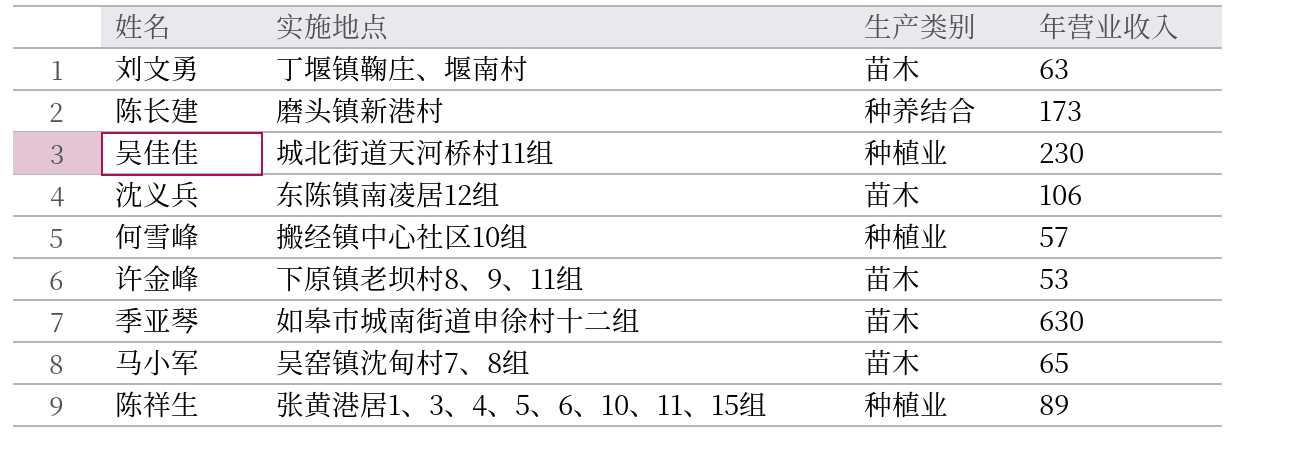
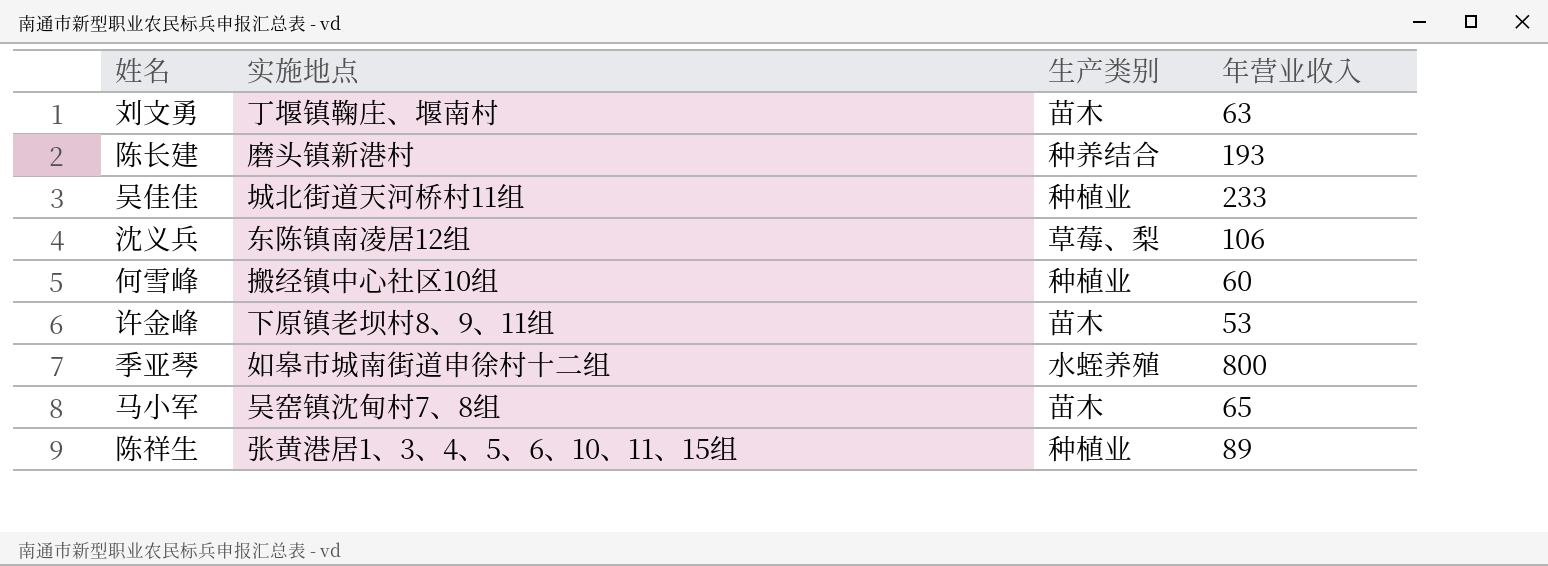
陈长建 | 年营业收入: 173 -> 193
吴佳佳 | 年营业收入: 230 -> 233
沈义兵 | 生产类别: 苗木 -> 草莓、梨
何雪峰 | 年营业收入: 57 -> 60
季亚琴 | 生产类别: 苗木 -> 水蛭养殖
季亚琴 | 年营业收入: 630 -> 800

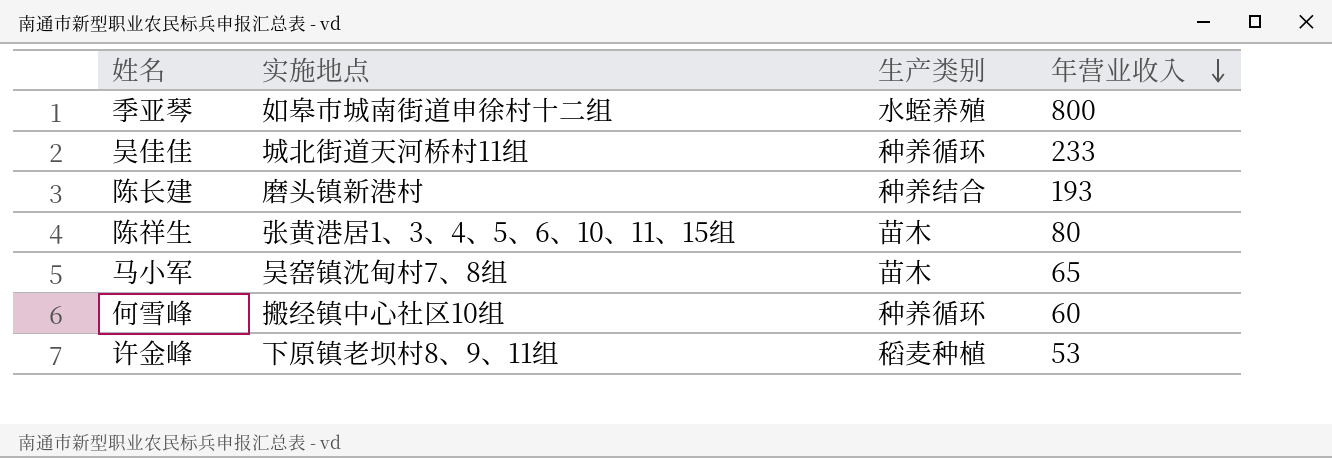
row order: none -> 年营业收入 descending
row 刘文勇: 丁堰镇鞠庄、堰南村 | 苗木 | 63 -> none
row 沈义兵: 东陈镇南凌居12组 | 草莓、梨 | 106 -> none
吴佳佳 | 生产类别: 种植业 -> 种养循环
陈祥生 | 生产类别: 种植业 -> 苗木
陈祥生 | 年营业收入: 89 -> 80
何雪峰 | 生产类别: 种植业 -> 种养循环
许金峰 | 生产类别: 苗木 -> 稻麦种植

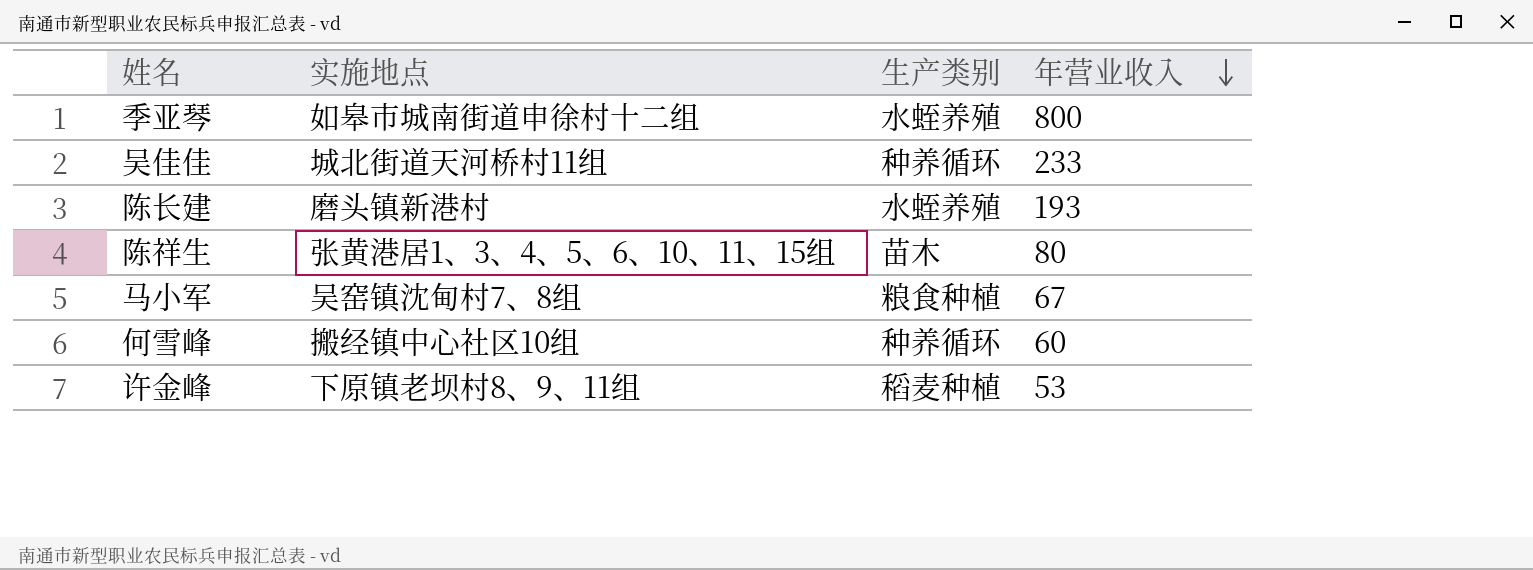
陈长建 | 生产类别: 种养结合 -> 水蛭养殖
马小军 | 生产类别: 苗木 -> 粮食种植
马小军 | 年营业收入: 65 -> 67

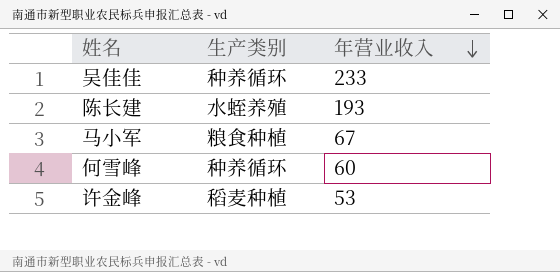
column 实施地点 | position: 2 -> none
row 季亚琴: 如皋市城南街道申徐村十二组 | 水蛭养殖 | 800 -> none
row 陈祥生: 张黄港居1、3、4、5、6、10、11、15组 | 苗木 | 80 -> none

